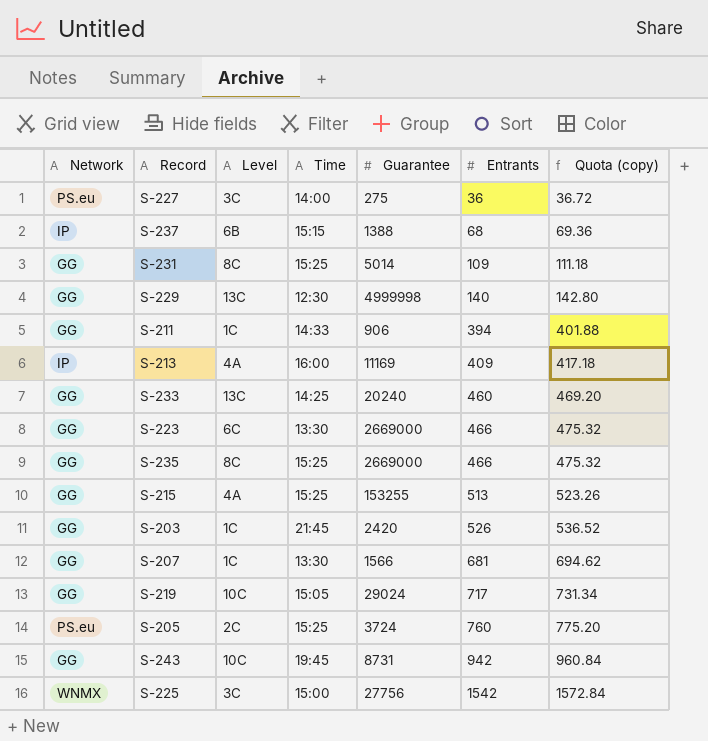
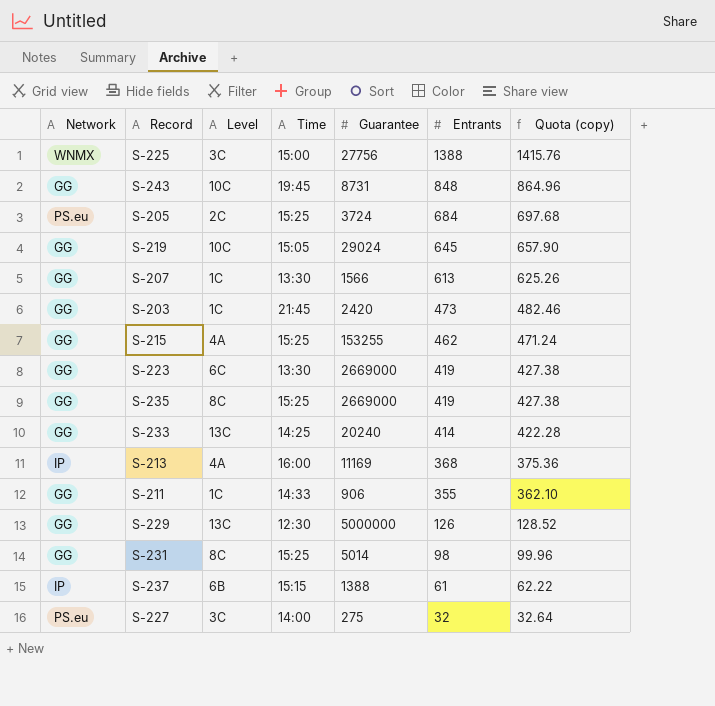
row order: Entrants ascending -> Entrants descending
S-225 | Entrants: 1542 -> 1388
S-225 | Quota (copy): 1572.84 -> 1415.76
S-243 | Entrants: 942 -> 848
S-243 | Quota (copy): 960.84 -> 864.96
S-205 | Entrants: 760 -> 684
S-205 | Quota (copy): 775.20 -> 697.68
S-219 | Entrants: 717 -> 645
S-219 | Quota (copy): 731.34 -> 657.90
S-207 | Entrants: 681 -> 613
S-207 | Quota (copy): 694.62 -> 625.26
S-203 | Entrants: 526 -> 473
S-203 | Quota (copy): 536.52 -> 482.46
S-215 | Entrants: 513 -> 462
S-215 | Quota (copy): 523.26 -> 471.24
S-223 | Entrants: 466 -> 419
S-223 | Quota (copy): 475.32 -> 427.38
S-235 | Entrants: 466 -> 419
S-235 | Quota (copy): 475.32 -> 427.38
S-233 | Entrants: 460 -> 414
S-233 | Quota (copy): 469.20 -> 422.28
S-213 | Entrants: 409 -> 368
S-213 | Quota (copy): 417.18 -> 375.36
S-211 | Entrants: 394 -> 355
S-211 | Quota (copy): 401.88 -> 362.10
S-229 | Guarantee: 4999998 -> 5000000
S-229 | Entrants: 140 -> 126
S-229 | Quota (copy): 142.80 -> 128.52
S-231 | Entrants: 109 -> 98
S-231 | Quota (copy): 111.18 -> 99.96
S-237 | Entrants: 68 -> 61
S-237 | Quota (copy): 69.36 -> 62.22
S-227 | Entrants: 36 -> 32
S-227 | Quota (copy): 36.72 -> 32.64

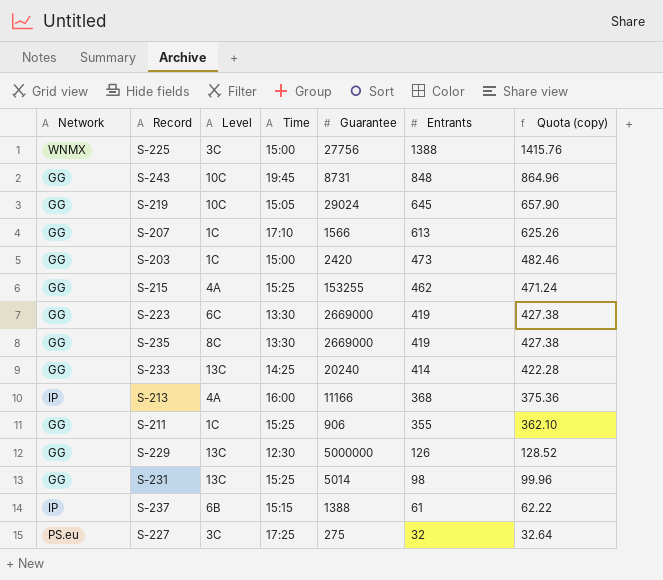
row S-205: PS.eu | 2C | 15:25 | 3724 | 684 | 697.68 -> none
S-207 | Time: 13:30 -> 17:10
S-203 | Time: 21:45 -> 15:00
S-235 | Time: 15:25 -> 13:30
S-213 | Guarantee: 11169 -> 11166
S-211 | Time: 14:33 -> 15:25
S-231 | Level: 8C -> 13C
S-227 | Time: 14:00 -> 17:25

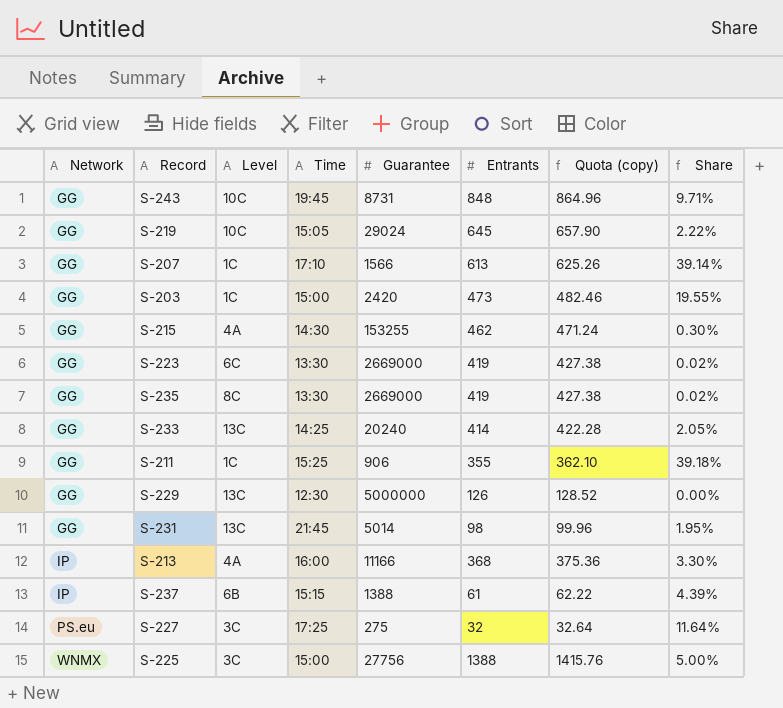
row order: Entrants descending -> Network ascending
column Share | formula: none -> [Entrants] / [Guarantee]
S-215 | Time: 15:25 -> 14:30
S-231 | Time: 15:25 -> 21:45

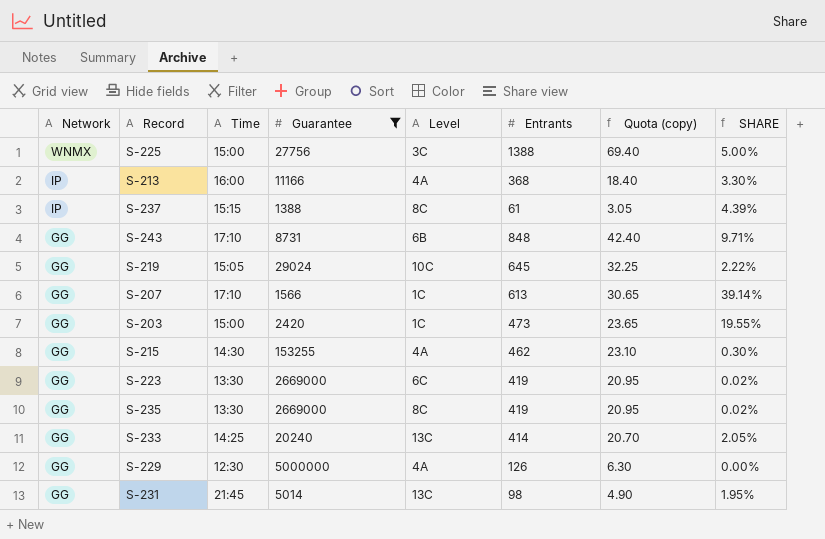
filter: none -> Guarantee >= 1388
row order: Network ascending -> Network descending
column Level | position: 3 -> 5
column Quota (copy) | formula: [Entrants] * 1.02 -> [Entrants] * 0.05
column name: Share -> SHARE
S-237 | Level: 6B -> 8C
S-243 | Time: 19:45 -> 17:10
S-243 | Level: 10C -> 6B
S-229 | Level: 13C -> 4A

